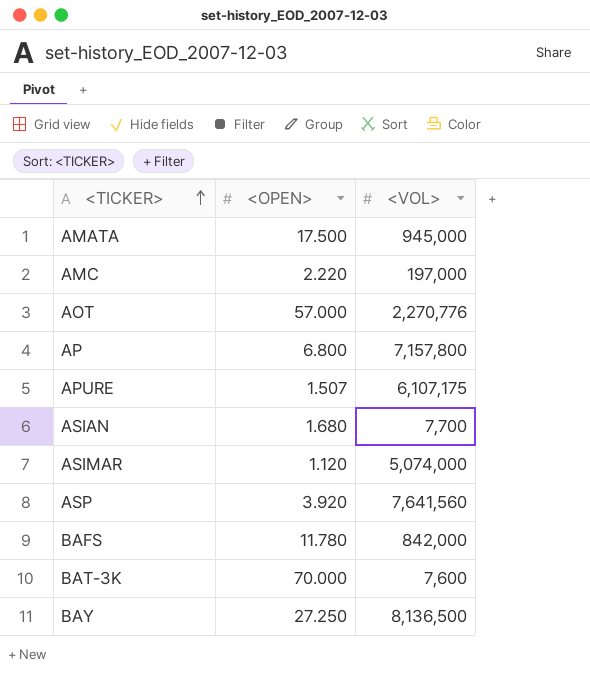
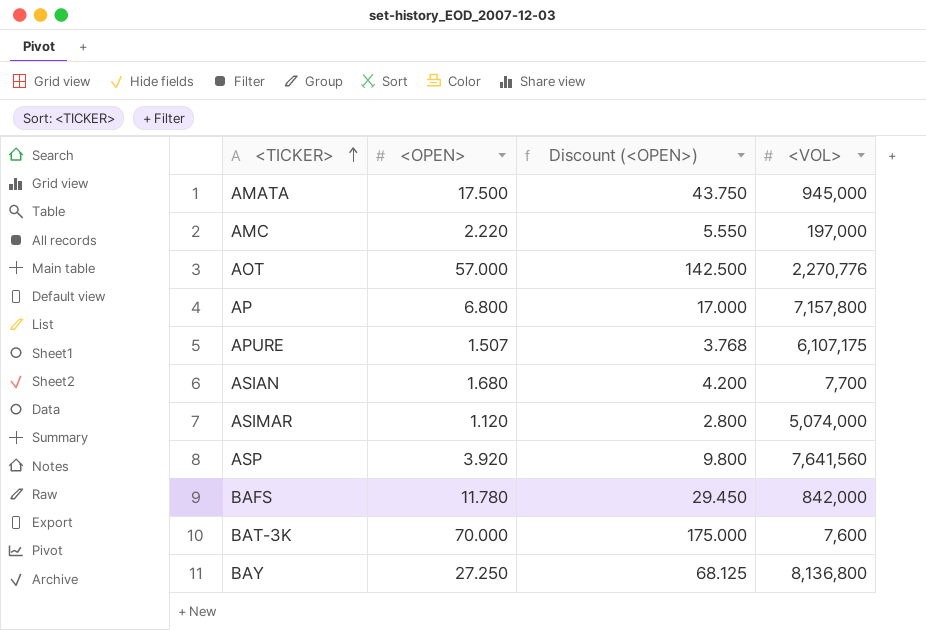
column Discount (<OPEN>) | formula: none -> [<OPEN>] * 2.5
BAY | <VOL>: 8,136,500 -> 8,136,800

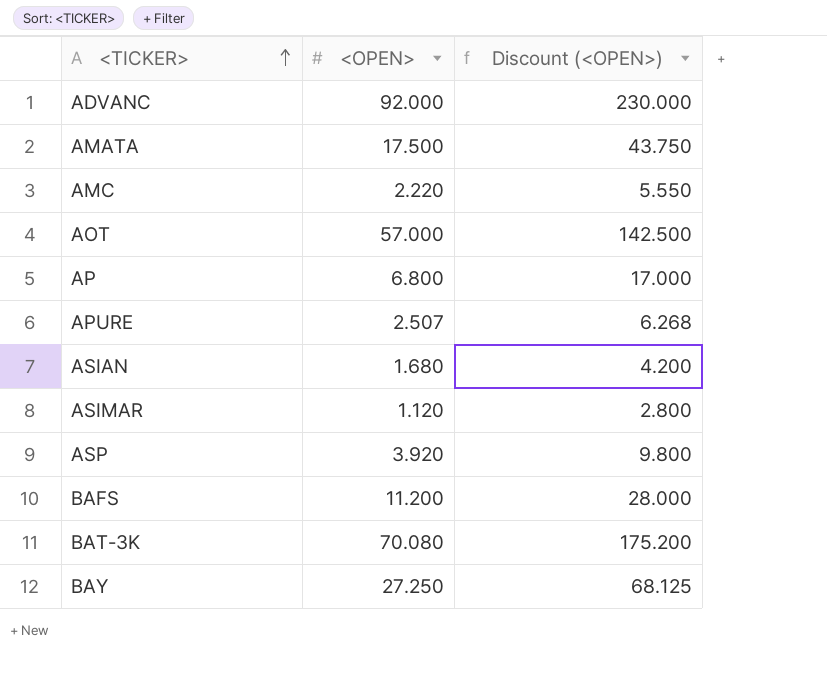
column <VOL> | position: 4 -> none
row ADVANC: none -> 92.000 | 230.000
APURE | <OPEN>: 1.507 -> 2.507
APURE | Discount (<OPEN>): 3.768 -> 6.268
BAFS | <OPEN>: 11.780 -> 11.200
BAFS | Discount (<OPEN>): 29.450 -> 28.000
BAT-3K | <OPEN>: 70.000 -> 70.080
BAT-3K | Discount (<OPEN>): 175.000 -> 175.200

